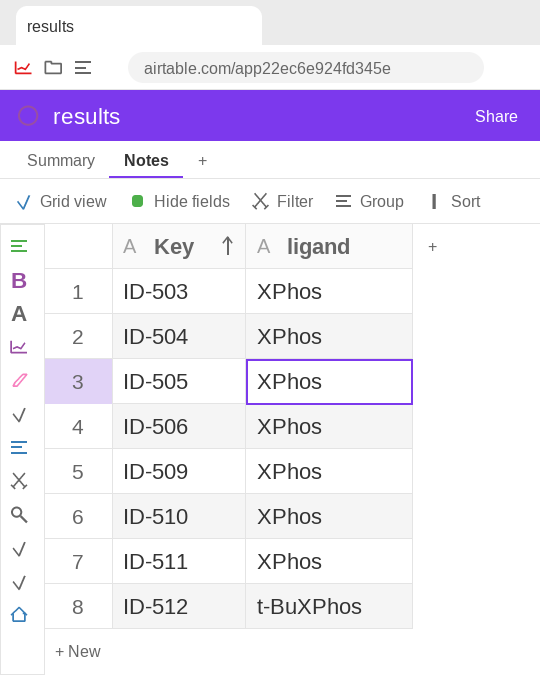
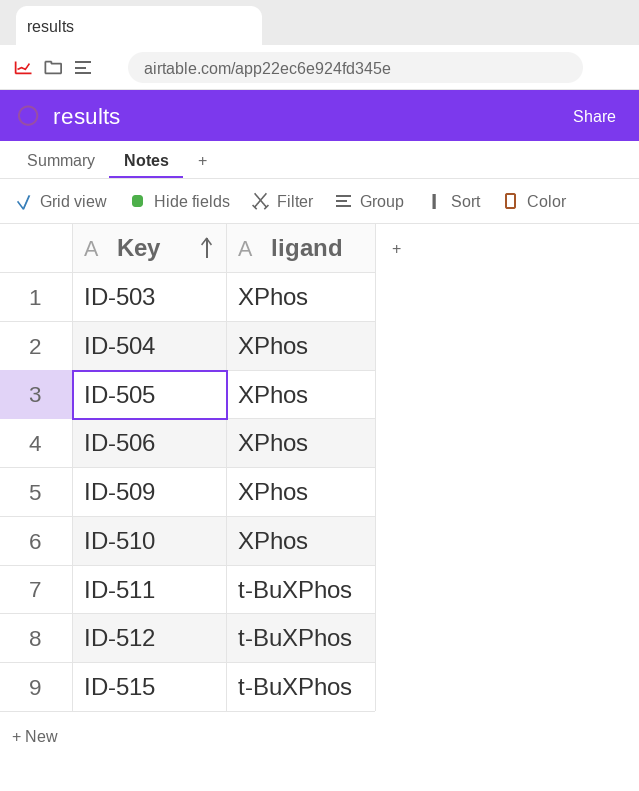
ID-511 | ligand: XPhos -> t-BuXPhos
row ID-515: none -> t-BuXPhos

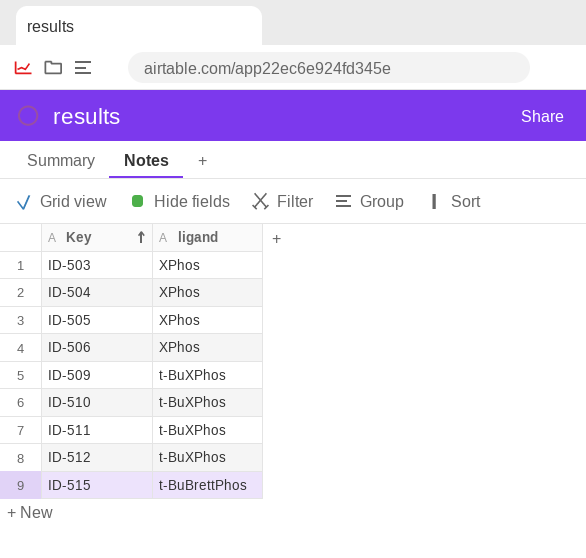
ID-509 | ligand: XPhos -> t-BuXPhos
ID-510 | ligand: XPhos -> t-BuXPhos
ID-515 | ligand: t-BuXPhos -> t-BuBrettPhos

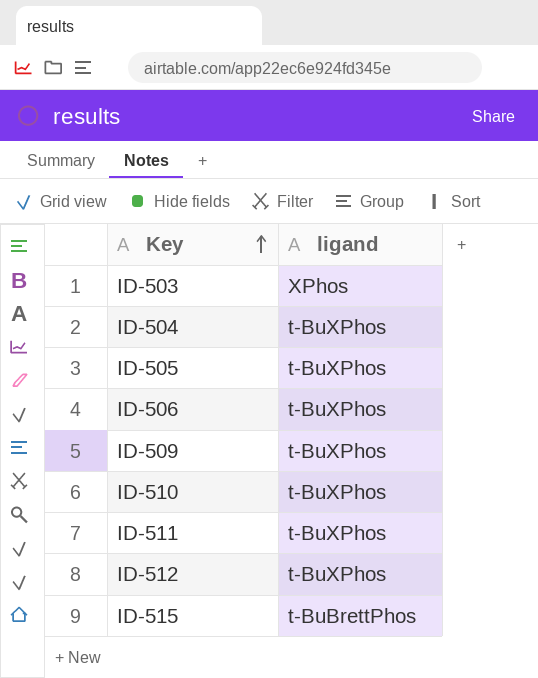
ID-504 | ligand: XPhos -> t-BuXPhos
ID-505 | ligand: XPhos -> t-BuXPhos
ID-506 | ligand: XPhos -> t-BuXPhos

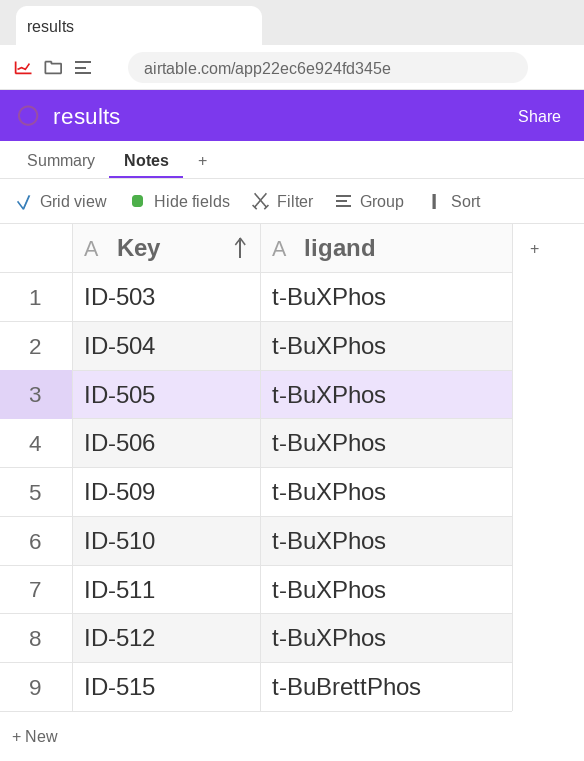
ID-503 | ligand: XPhos -> t-BuXPhos

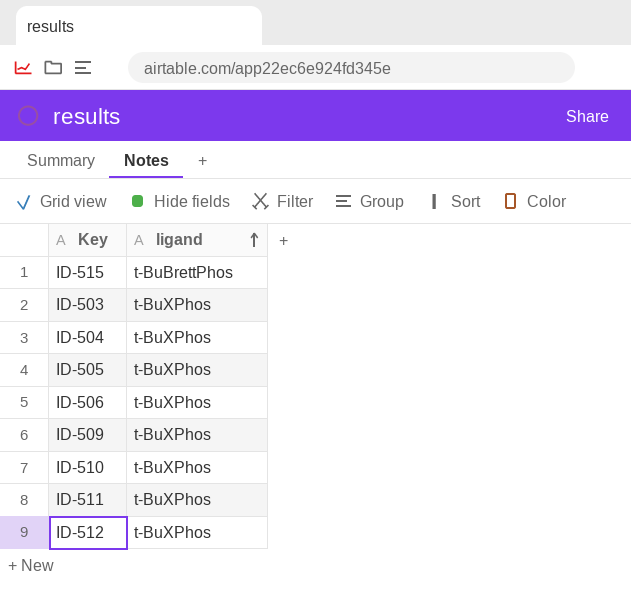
row order: Key ascending -> ligand ascending

